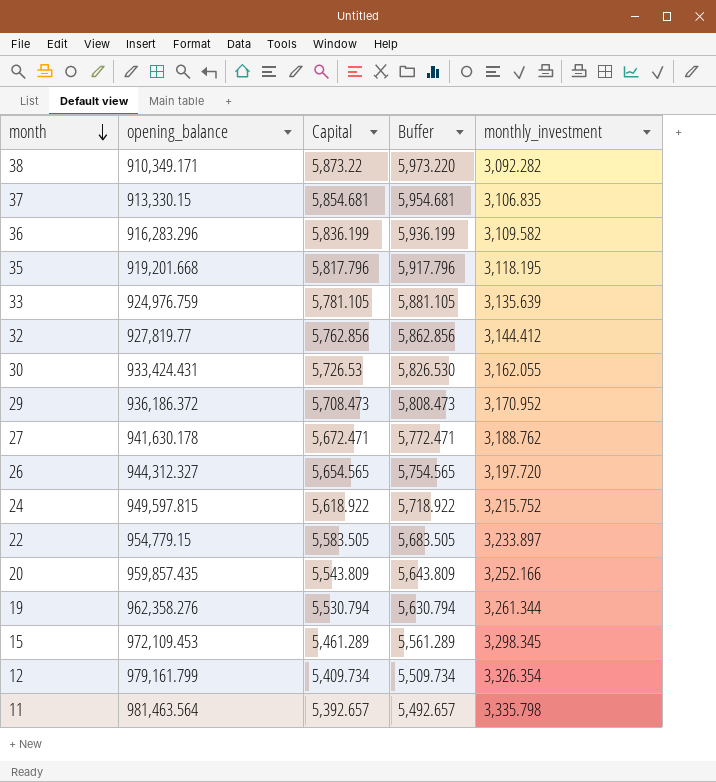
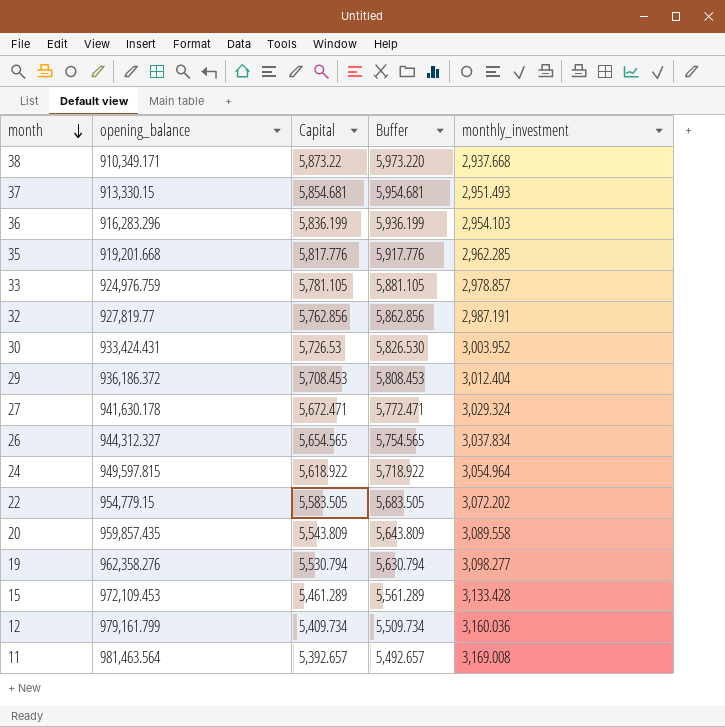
38 | monthly_investment: 3,092.282 -> 2,937.668
37 | monthly_investment: 3,106.835 -> 2,951.493
36 | monthly_investment: 3,109.582 -> 2,954.103
35 | Capital: 5,817.796 -> 5,817.776
35 | Buffer: 5,917.796 -> 5,917.776
35 | monthly_investment: 3,118.195 -> 2,962.285
33 | monthly_investment: 3,135.639 -> 2,978.857
32 | monthly_investment: 3,144.412 -> 2,987.191
30 | monthly_investment: 3,162.055 -> 3,003.952
29 | Capital: 5,708.473 -> 5,708.453
29 | Buffer: 5,808.473 -> 5,808.453
29 | monthly_investment: 3,170.952 -> 3,012.404
27 | monthly_investment: 3,188.762 -> 3,029.324
26 | monthly_investment: 3,197.720 -> 3,037.834
24 | monthly_investment: 3,215.752 -> 3,054.964
22 | monthly_investment: 3,233.897 -> 3,072.202
20 | monthly_investment: 3,252.166 -> 3,089.558
19 | monthly_investment: 3,261.344 -> 3,098.277
15 | monthly_investment: 3,298.345 -> 3,133.428
12 | monthly_investment: 3,326.354 -> 3,160.036
11 | monthly_investment: 3,335.798 -> 3,169.008

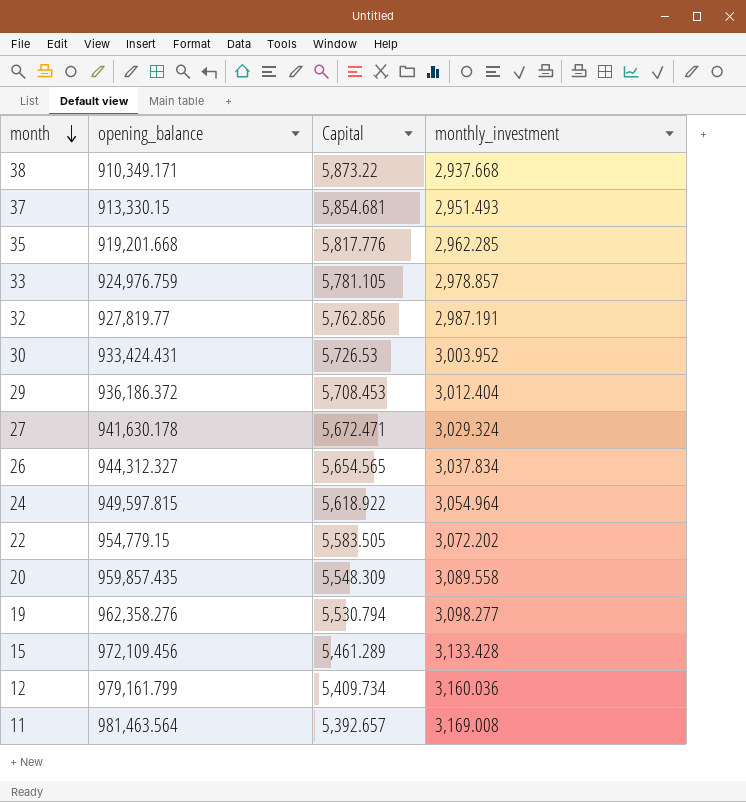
column Buffer | formula: [Capital] + 100 -> none
row 36: 916,283.296 | 5,836.199 | 5,936.199 | 2,954.103 -> none
20 | Capital: 5,543.809 -> 5,548.309
15 | opening_balance: 972,109.453 -> 972,109.456

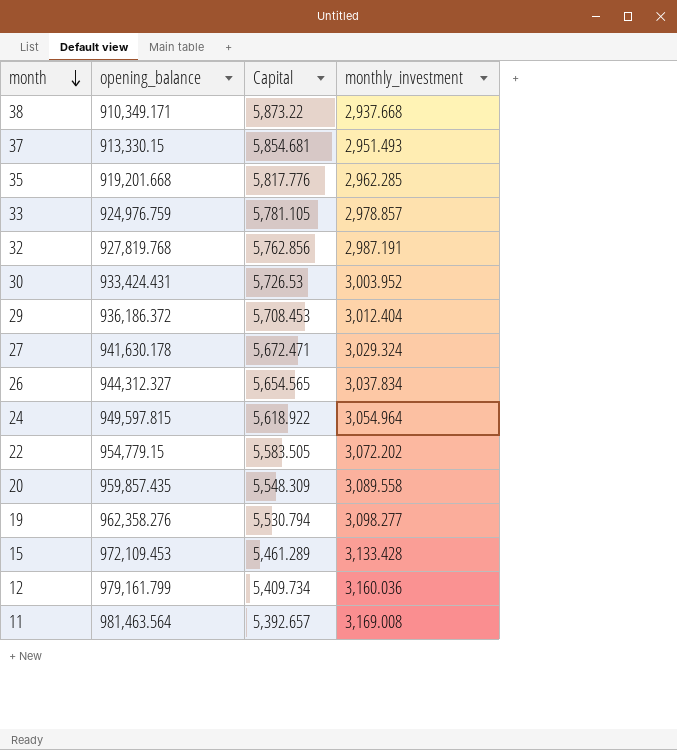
32 | opening_balance: 927,819.77 -> 927,819.768
15 | opening_balance: 972,109.456 -> 972,109.453

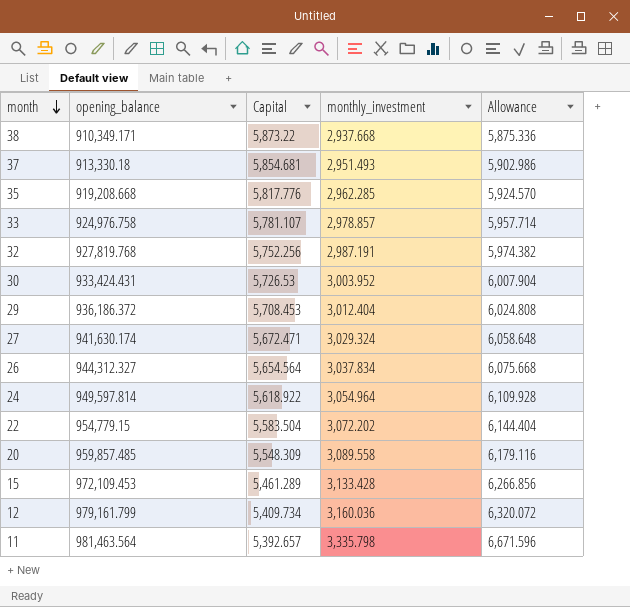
column Allowance | formula: none -> [monthly_investment] * 2
row 19: 962,358.276 | 5,530.794 | 3,098.277 -> none
37 | opening_balance: 913,330.15 -> 913,330.18
35 | opening_balance: 919,201.668 -> 919,208.668
33 | opening_balance: 924,976.759 -> 924,976.758
33 | Capital: 5,781.105 -> 5,781.107
32 | Capital: 5,762.856 -> 5,752.256
27 | opening_balance: 941,630.178 -> 941,630.174
26 | Capital: 5,654.565 -> 5,654.564
24 | opening_balance: 949,597.815 -> 949,597.814
22 | Capital: 5,583.505 -> 5,583.504
20 | opening_balance: 959,857.435 -> 959,857.485
11 | monthly_investment: 3,169.008 -> 3,335.798

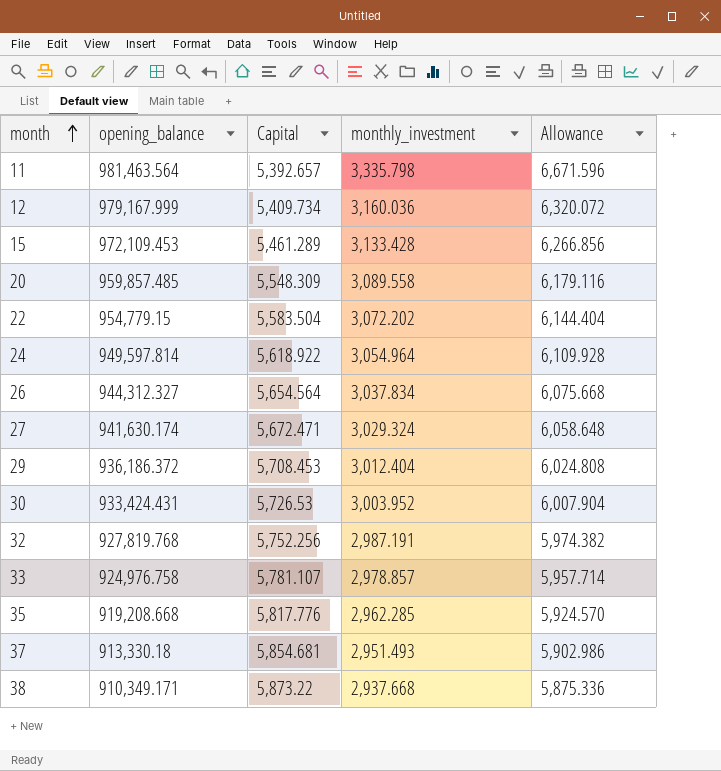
row order: month descending -> month ascending
12 | opening_balance: 979,161.799 -> 979,167.999

